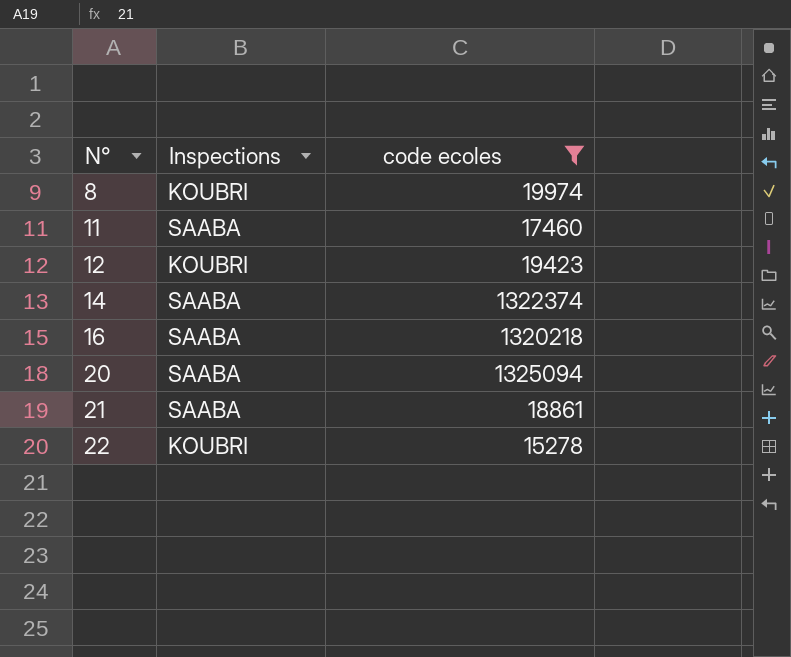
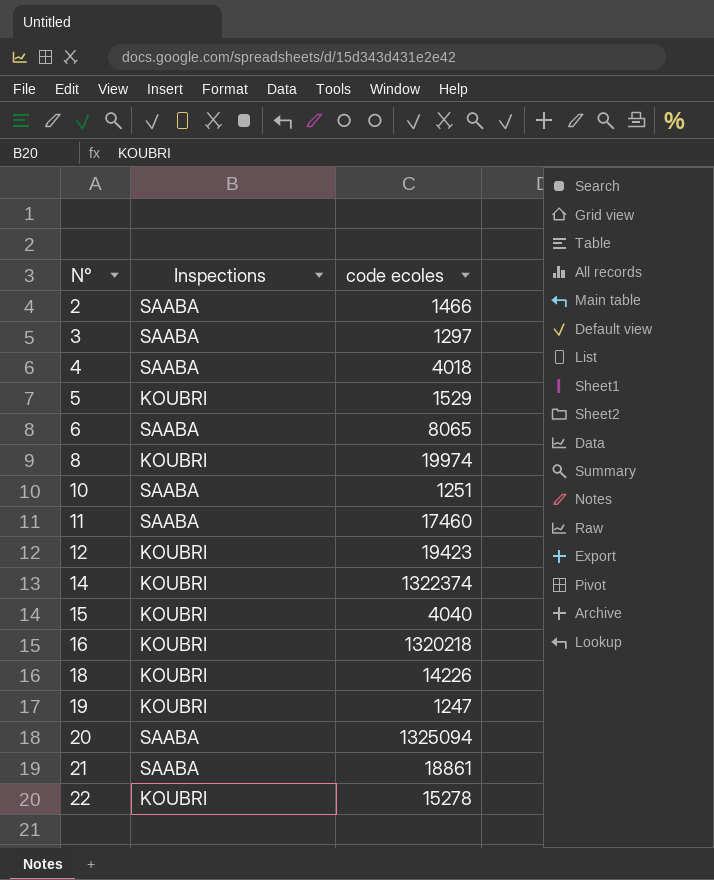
filter: code ecoles >= 15278 -> none
14 | Inspections: SAABA -> KOUBRI
16 | Inspections: SAABA -> KOUBRI

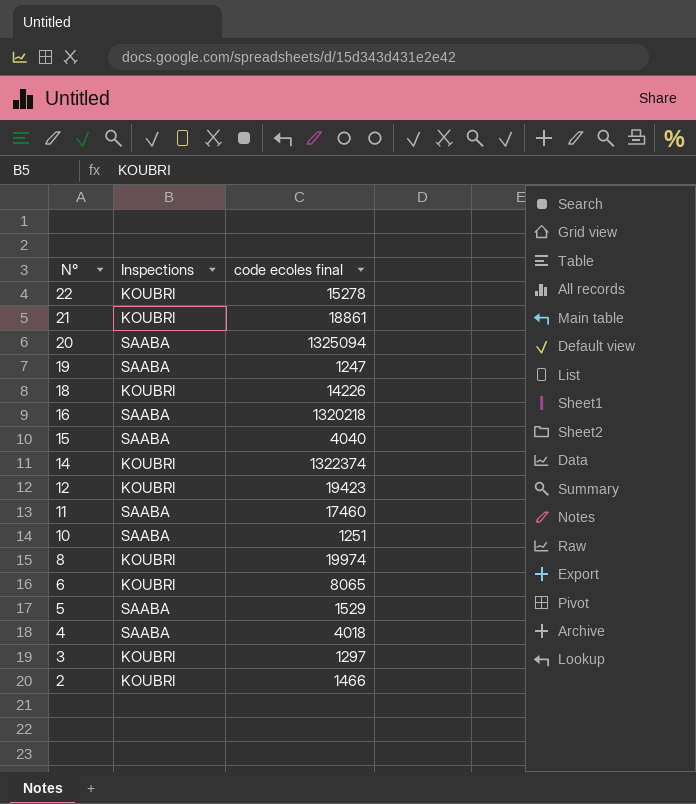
row order: N° ascending -> N° descending
column name: code ecoles -> code ecoles final
21 | Inspections: SAABA -> KOUBRI
19 | Inspections: KOUBRI -> SAABA
16 | Inspections: KOUBRI -> SAABA
15 | Inspections: KOUBRI -> SAABA
6 | Inspections: SAABA -> KOUBRI
5 | Inspections: KOUBRI -> SAABA
3 | Inspections: SAABA -> KOUBRI
2 | Inspections: SAABA -> KOUBRI

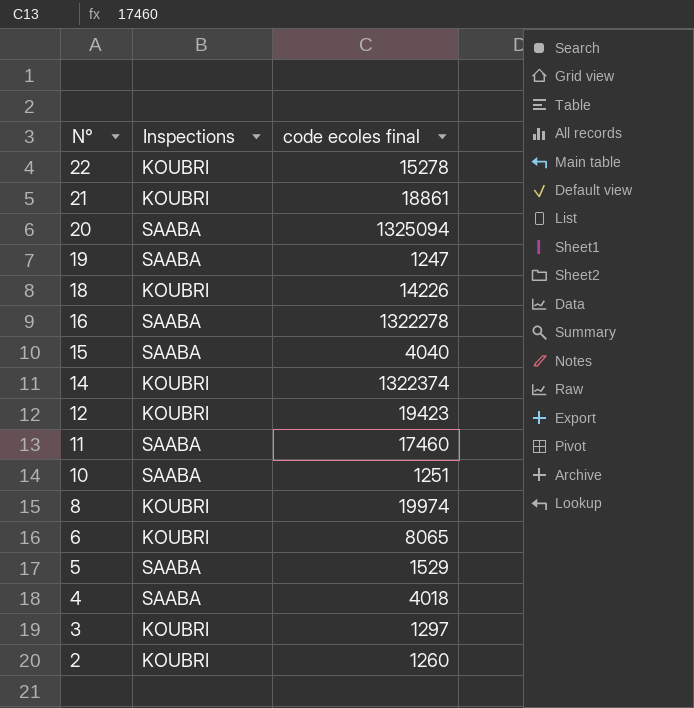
16 | code ecoles final: 1320218 -> 1322278
2 | code ecoles final: 1466 -> 1260

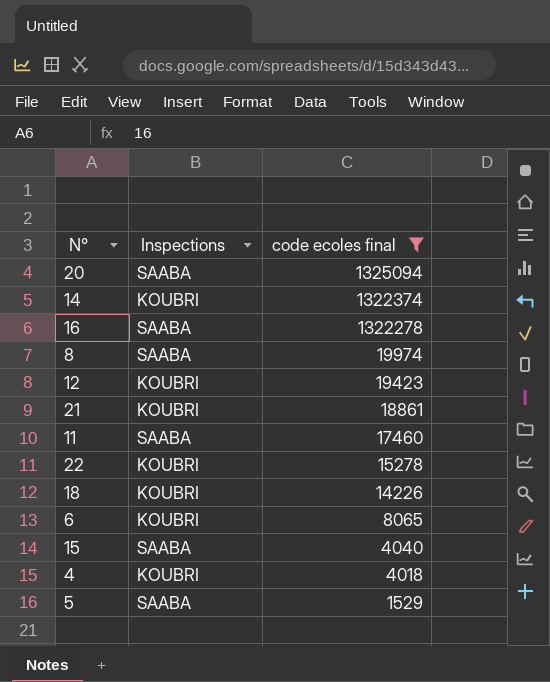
filter: none -> code ecoles final >= 1529
row order: N° descending -> code ecoles final descending
8 | Inspections: KOUBRI -> SAABA
4 | Inspections: SAABA -> KOUBRI

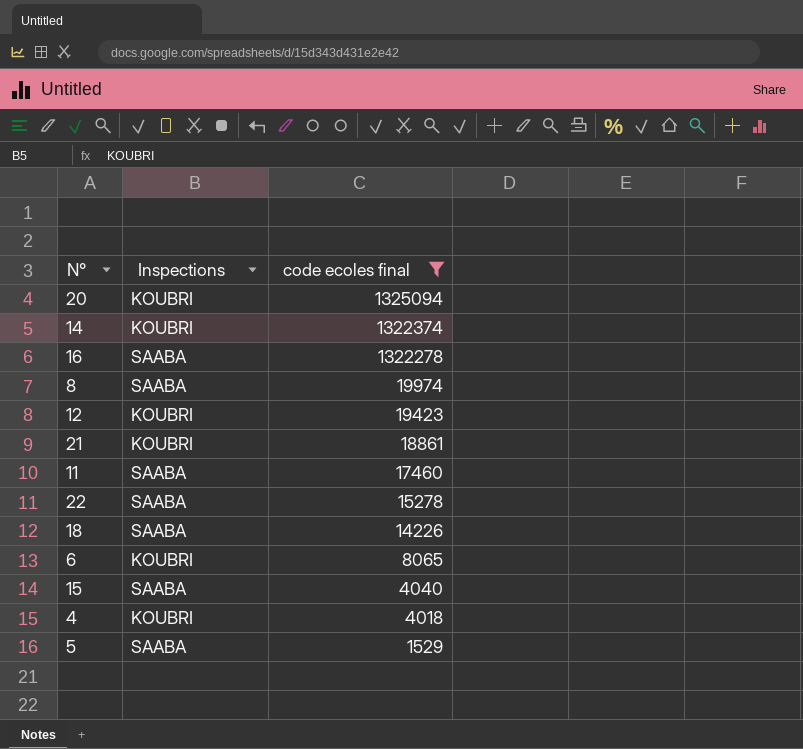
20 | Inspections: SAABA -> KOUBRI
22 | Inspections: KOUBRI -> SAABA
18 | Inspections: KOUBRI -> SAABA

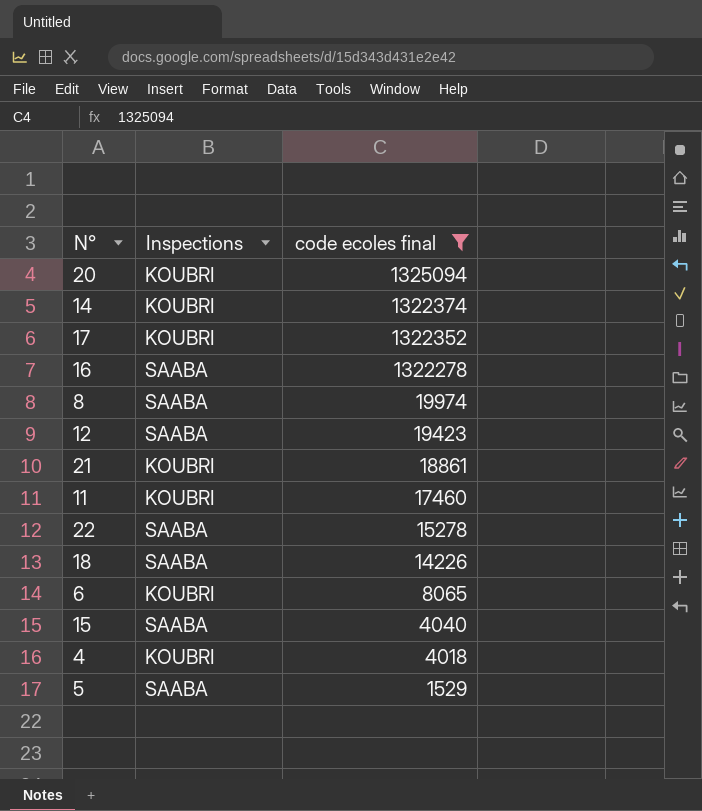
row 17: none -> KOUBRI | 1322352
12 | Inspections: KOUBRI -> SAABA
11 | Inspections: SAABA -> KOUBRI

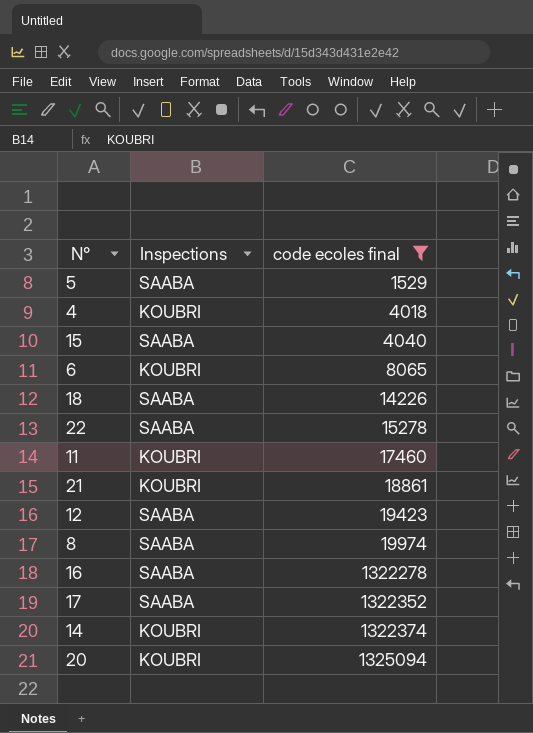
row order: code ecoles final descending -> code ecoles final ascending
17 | Inspections: KOUBRI -> SAABA

